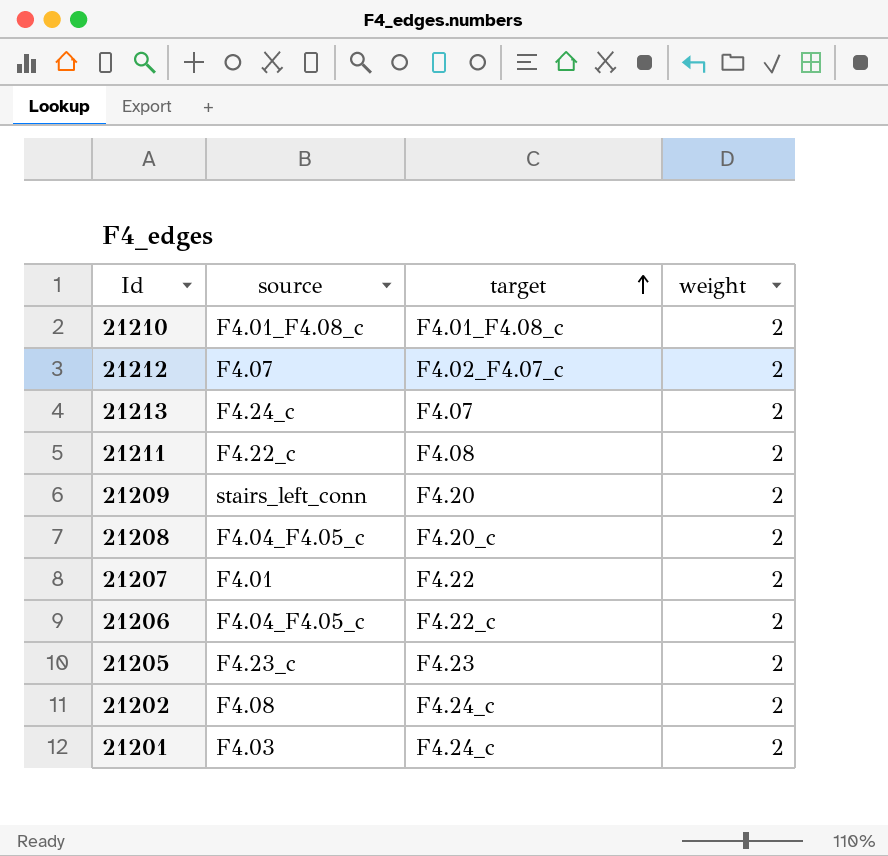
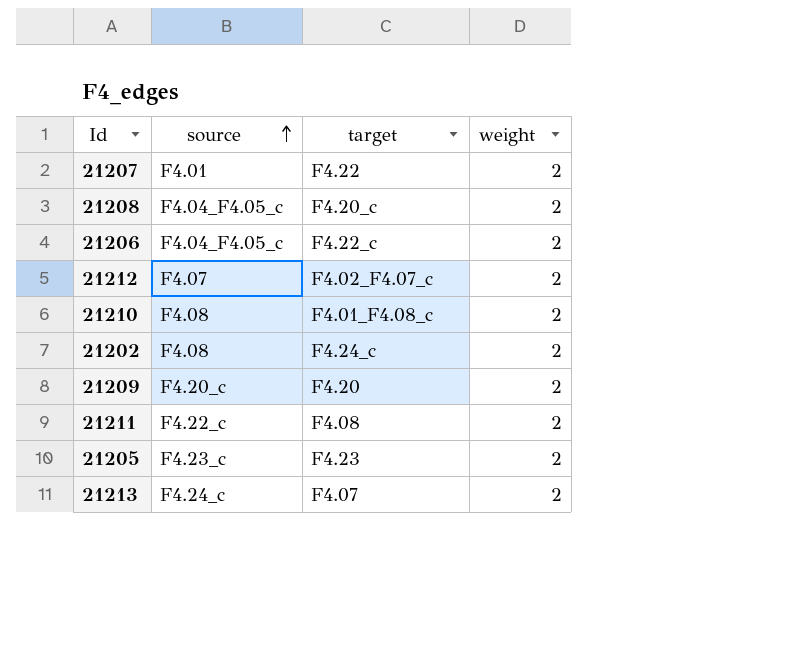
row order: target ascending -> source ascending
row 21201: F4.03 | F4.24_c | 2 -> none
21210 | source: F4.01_F4.08_c -> F4.08
21209 | source: stairs_left_conn -> F4.20_c

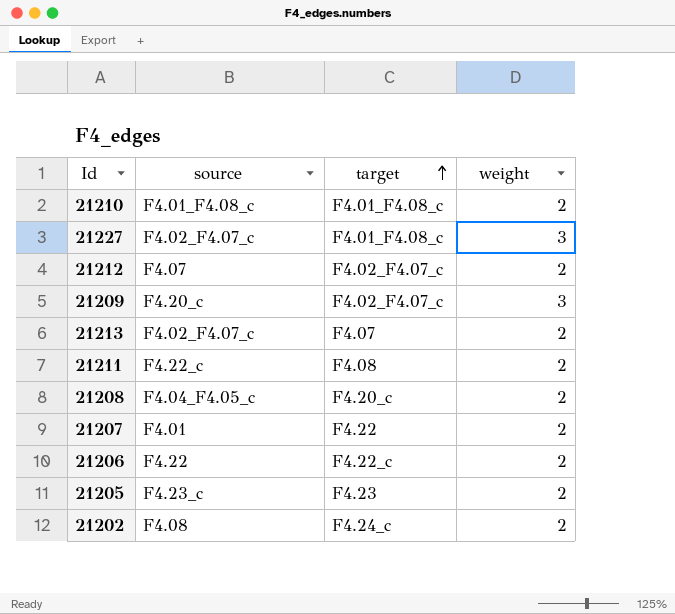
row order: source ascending -> target ascending
21210 | source: F4.08 -> F4.01_F4.08_c
row 21227: none -> F4.02_F4.07_c | F4.01_F4.08_c | 3
21209 | target: F4.20 -> F4.02_F4.07_c
21209 | weight: 2 -> 3
21213 | source: F4.24_c -> F4.02_F4.07_c
21206 | source: F4.04_F4.05_c -> F4.22

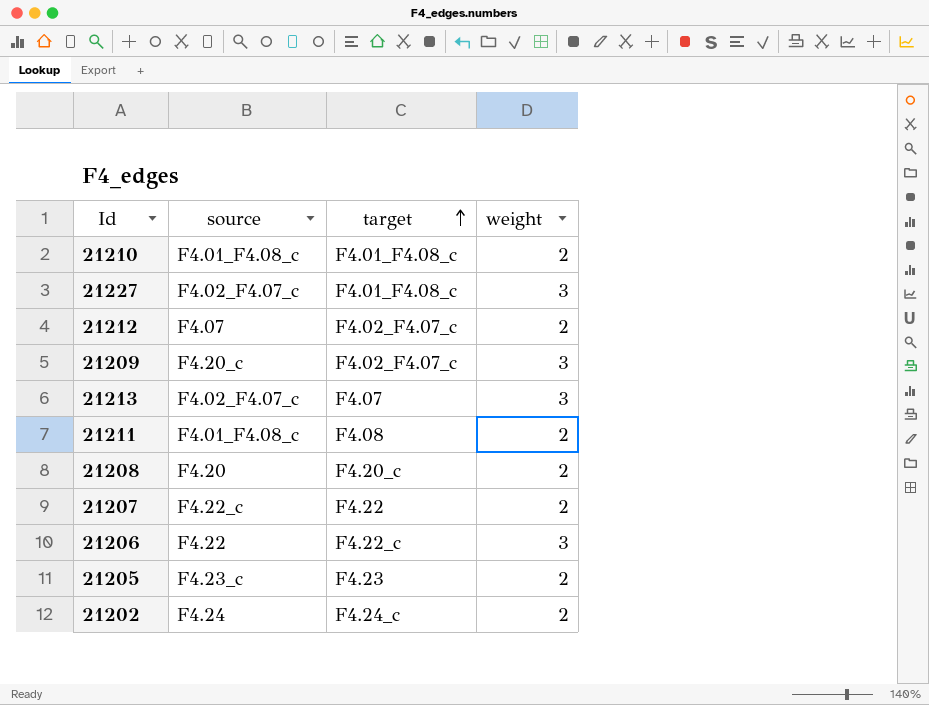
21213 | weight: 2 -> 3
21211 | source: F4.22_c -> F4.01_F4.08_c
21208 | source: F4.04_F4.05_c -> F4.20
21207 | source: F4.01 -> F4.22_c
21206 | weight: 2 -> 3
21202 | source: F4.08 -> F4.24

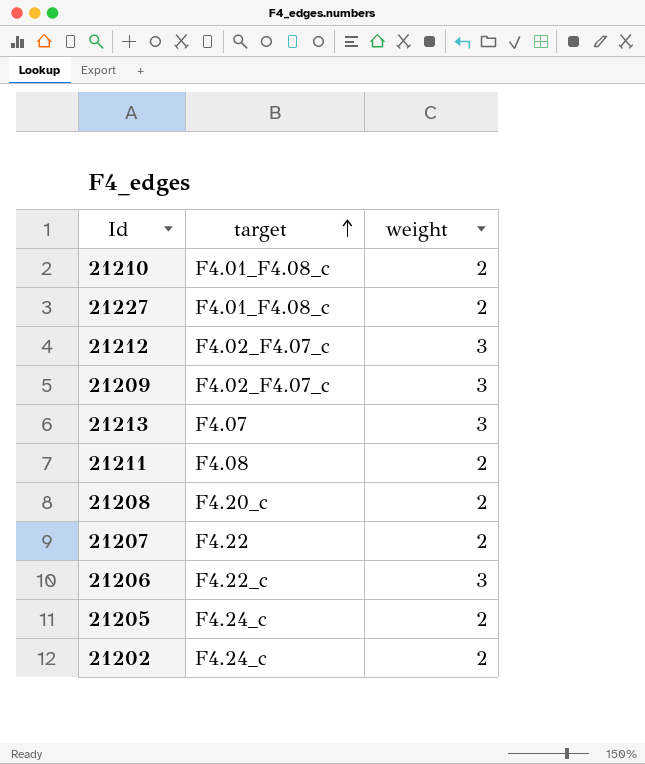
column source | position: 2 -> none
21227 | weight: 3 -> 2
21212 | weight: 2 -> 3
21205 | target: F4.23 -> F4.24_c

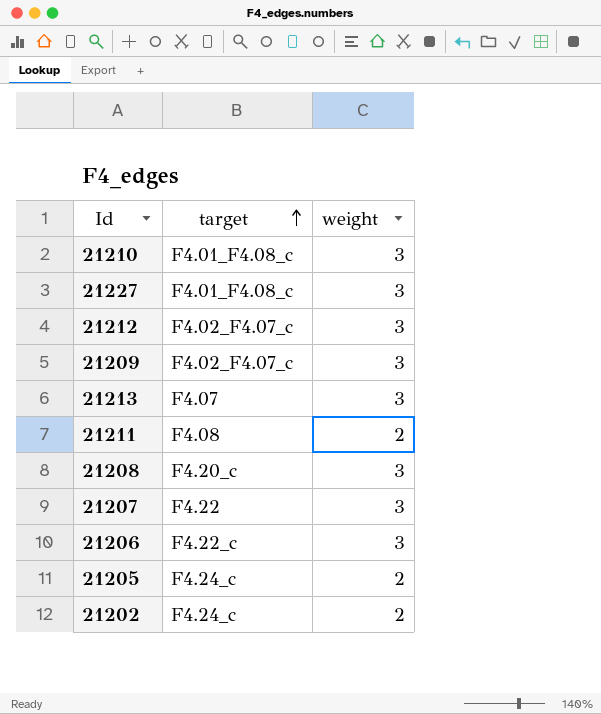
21210 | weight: 2 -> 3
21227 | weight: 2 -> 3
21208 | weight: 2 -> 3
21207 | weight: 2 -> 3

